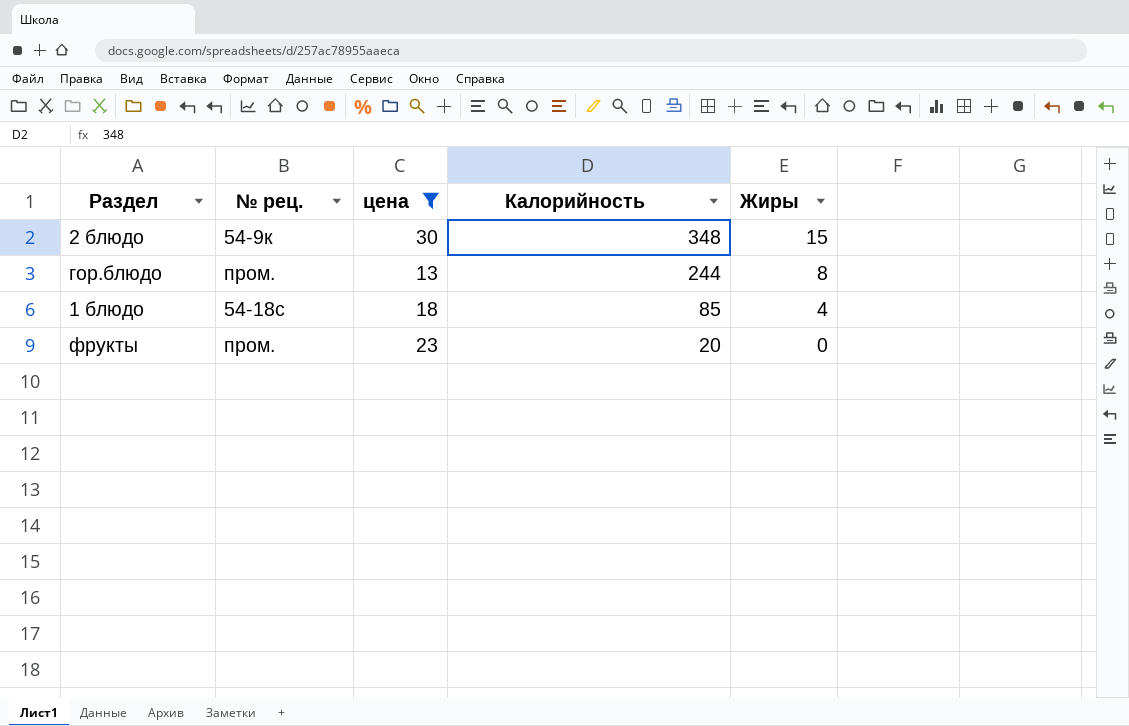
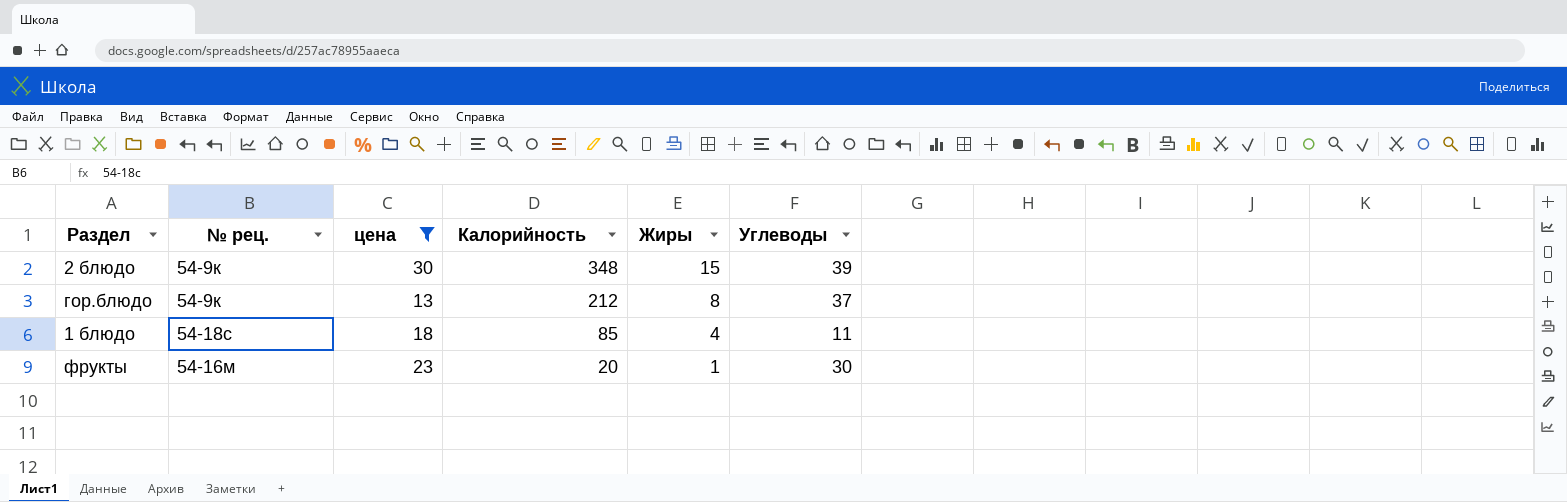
column Углеводы | position: none -> 6
гор.блюдо | № рец.: пром. -> 54-9к
гор.блюдо | Калорийность: 244 -> 212
фрукты | № рец.: пром. -> 54-16м
фрукты | Жиры: 0 -> 1

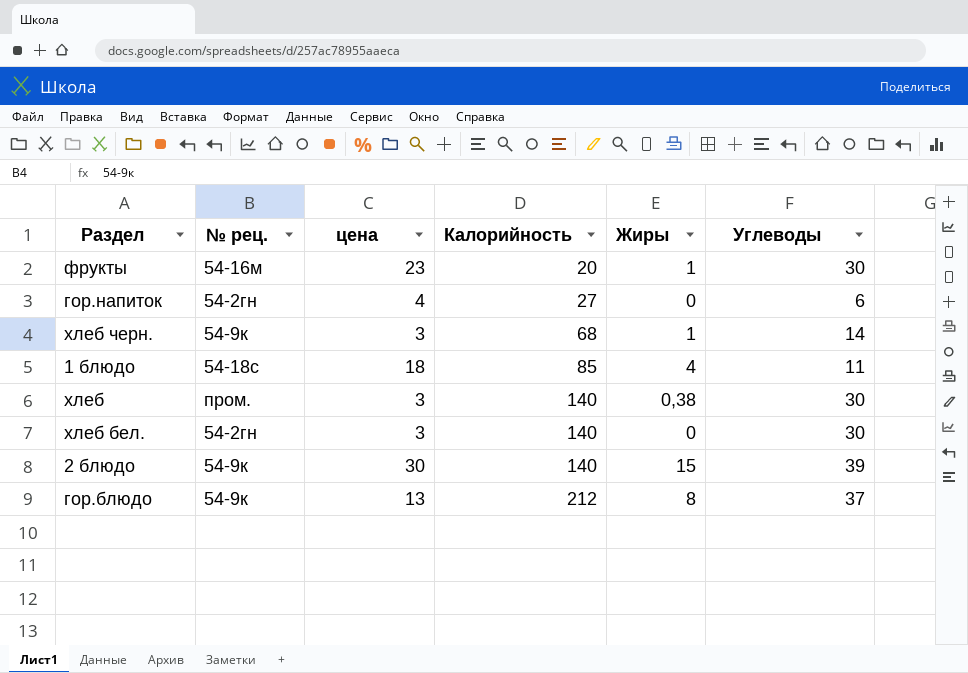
filter: цена >= 13 -> none
row order: Калорийность descending -> Калорийность ascending
2 блюдо | Калорийность: 348 -> 140

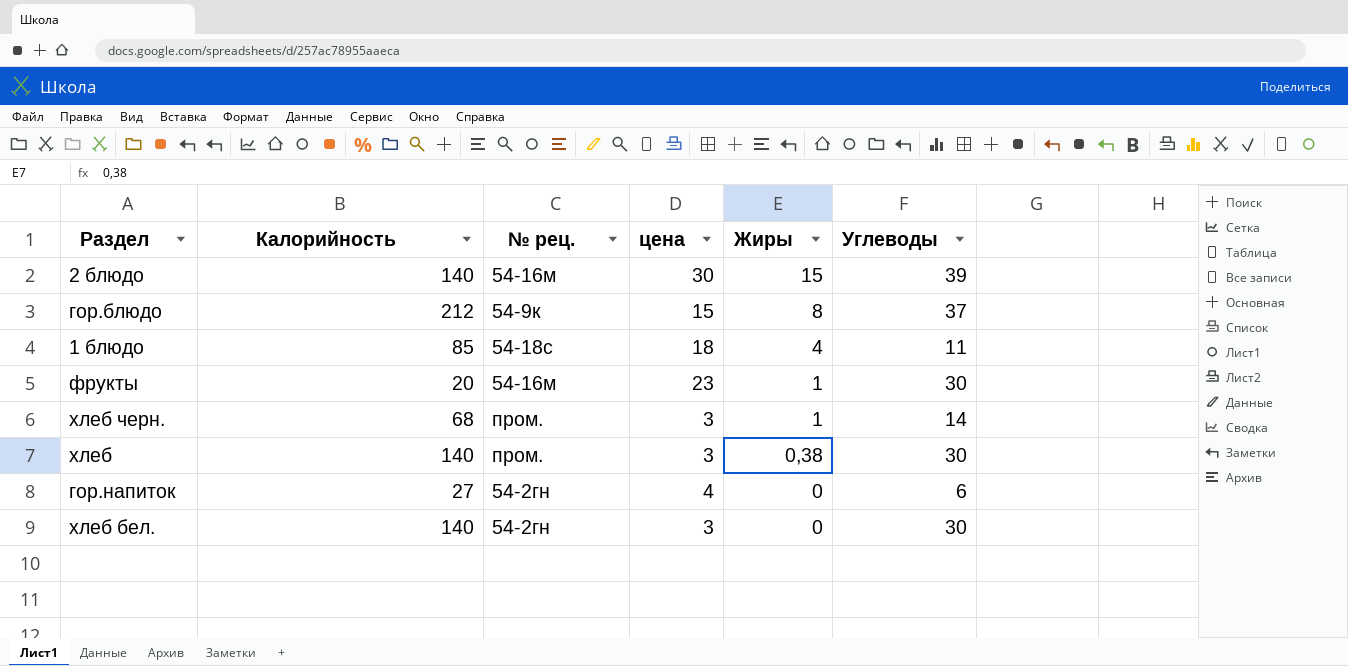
row order: Калорийность ascending -> Жиры descending
column Калорийность | position: 4 -> 2
2 блюдо | № рец.: 54-9к -> 54-16м
гор.блюдо | цена: 13 -> 15
хлеб черн. | № рец.: 54-9к -> пром.

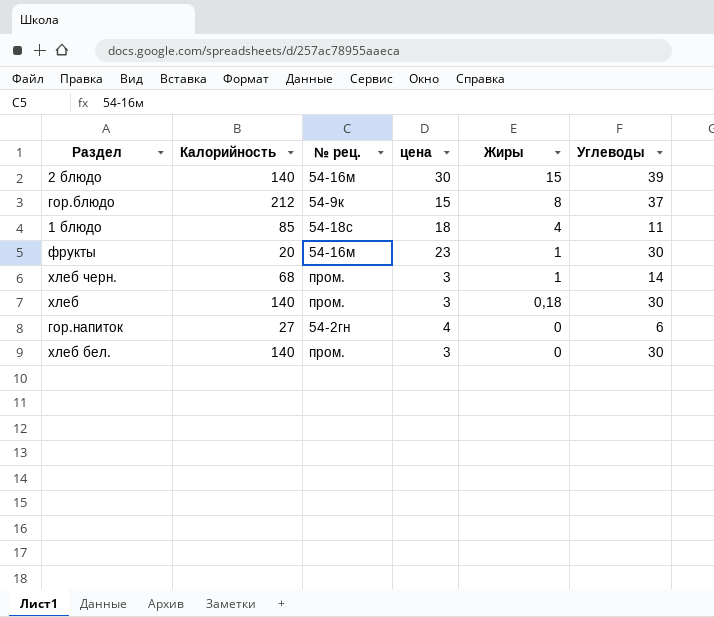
хлеб | Жиры: 0,38 -> 0,18
хлеб бел. | № рец.: 54-2гн -> пром.

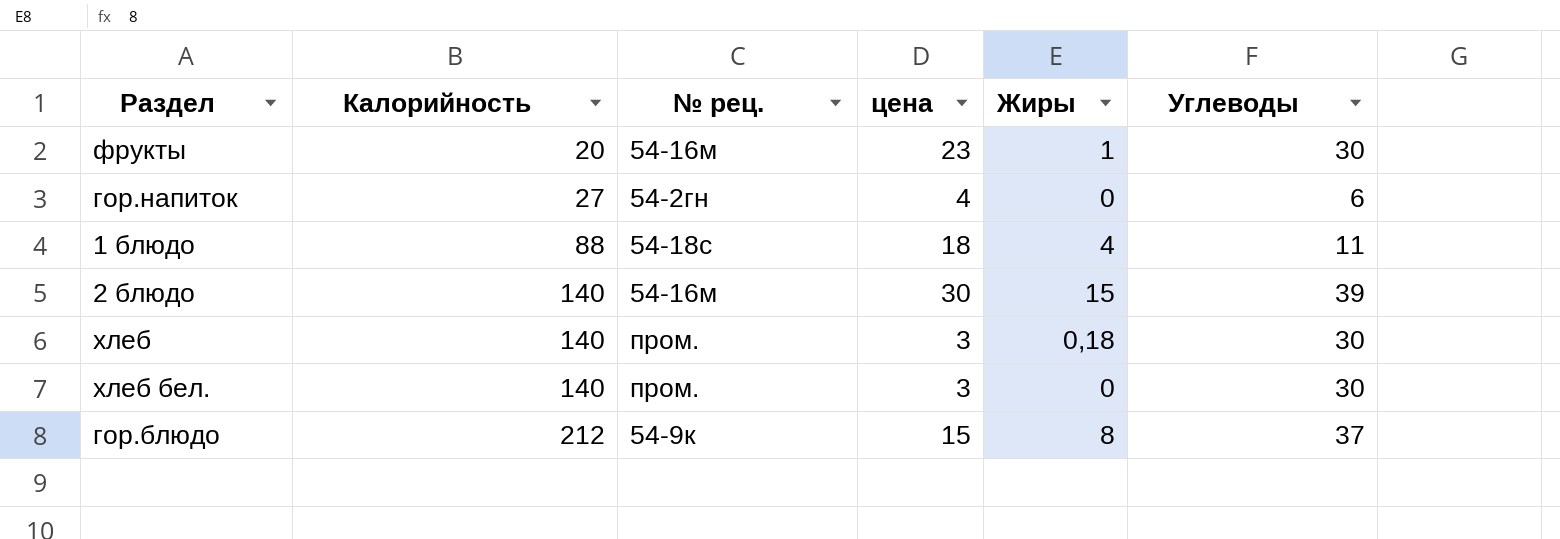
row order: Жиры descending -> Калорийность ascending
row хлеб черн.: 68 | пром. | 3 | 1 | 14 -> none
1 блюдо | Калорийность: 85 -> 88

